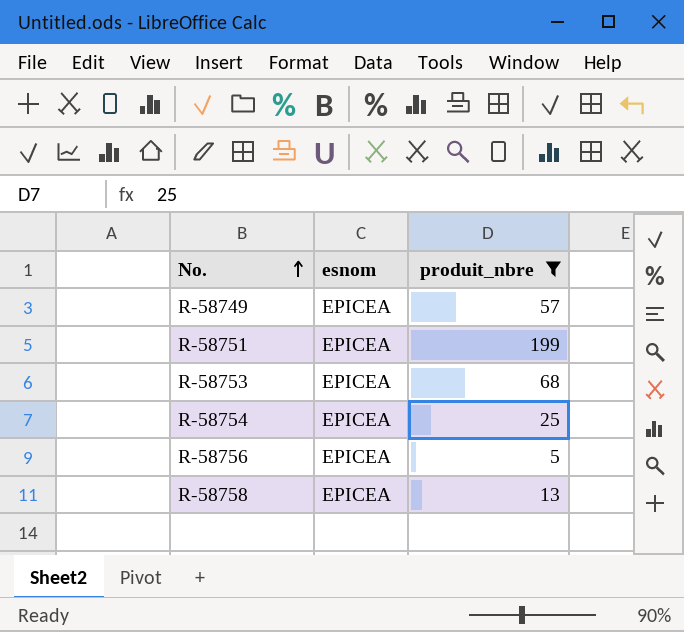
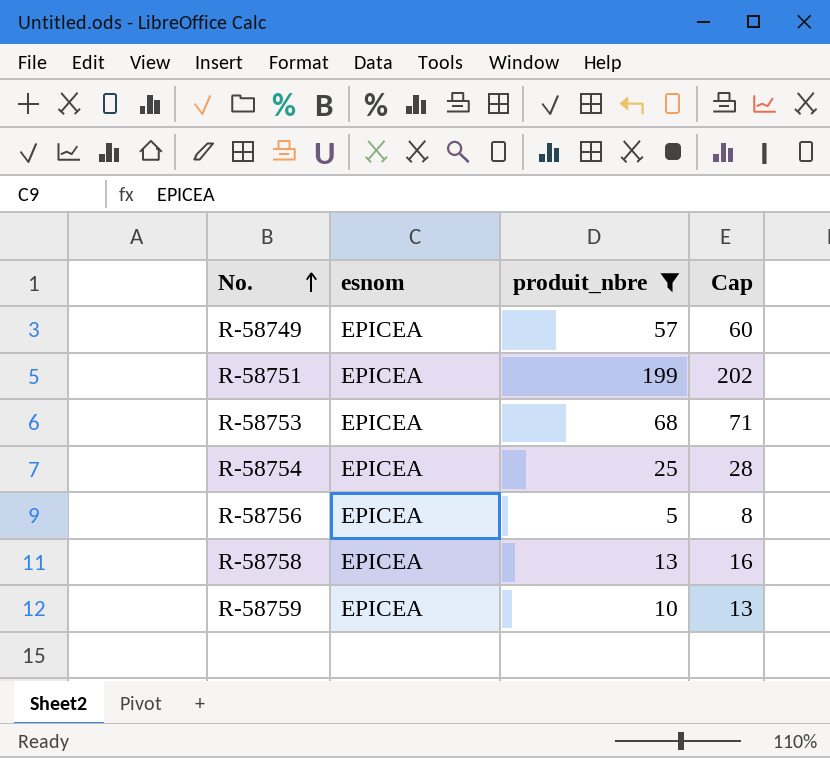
column Cap | formula: none -> [produit_nbre] + 3
row R-58759: none -> EPICEA | 10 | 13

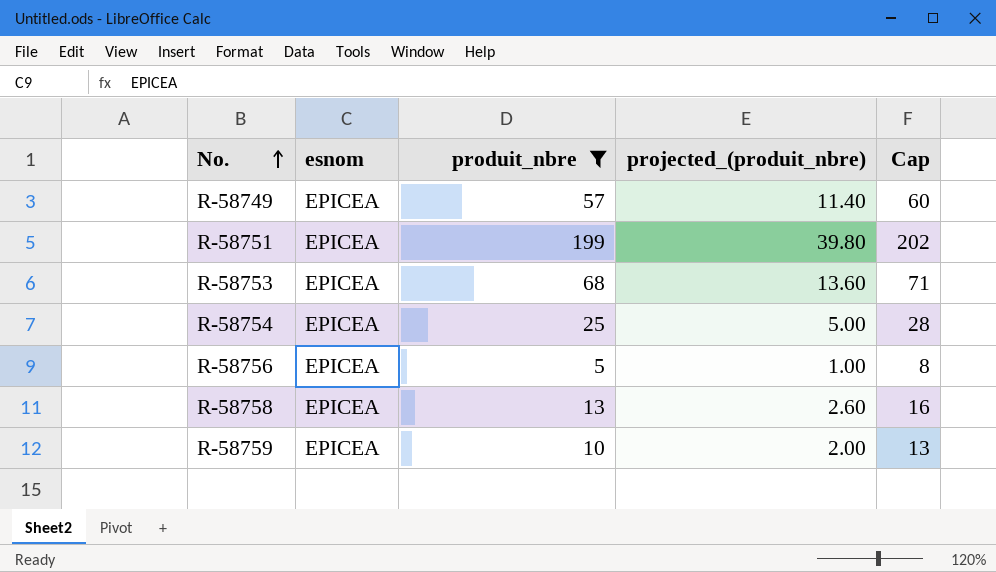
column projected_(produit_nbre) | formula: none -> [produit_nbre] * 0.2

